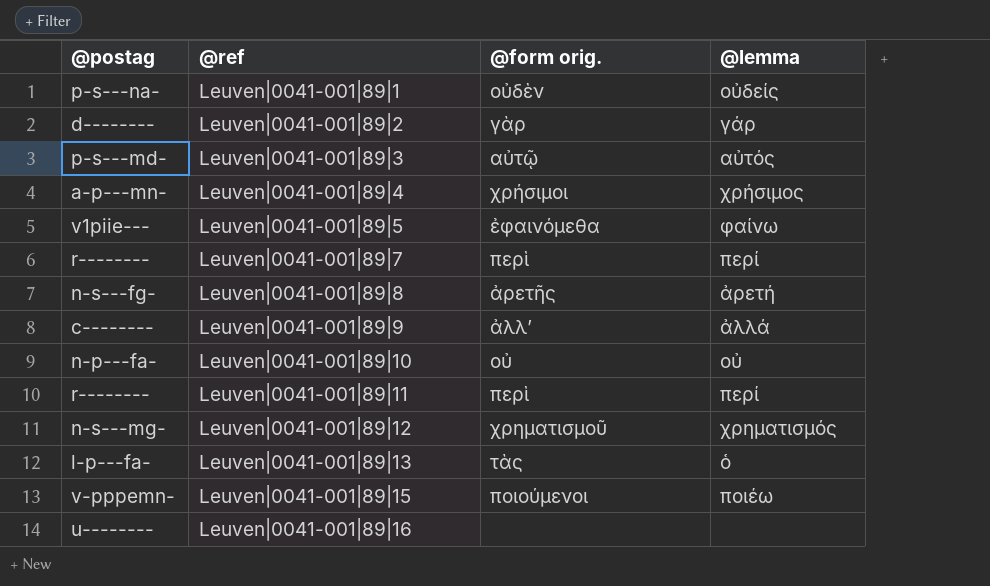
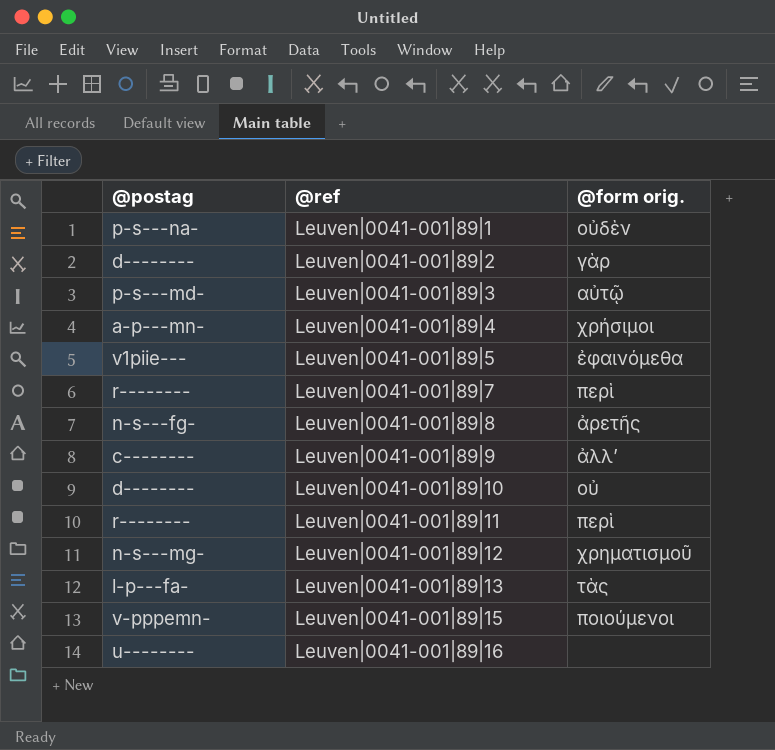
column @lemma | position: 4 -> none
Leuven|0041-001|89|10 | @postag: n-p---fa- -> d--------

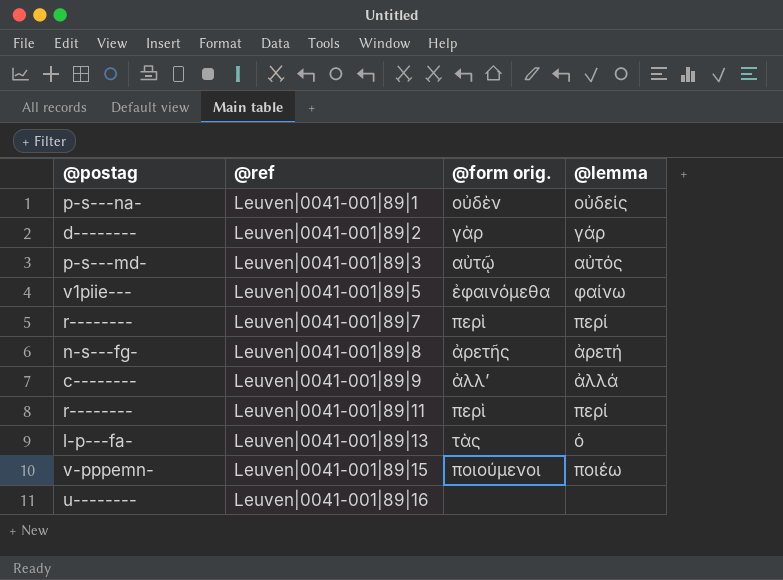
column @lemma | position: none -> 4
row Leuven|0041-001|89|4: a-p---mn- | χρήσιμοι -> none
row Leuven|0041-001|89|10: d-------- | οὐ -> none
row Leuven|0041-001|89|12: n-s---mg- | χρηματισμοῦ -> none

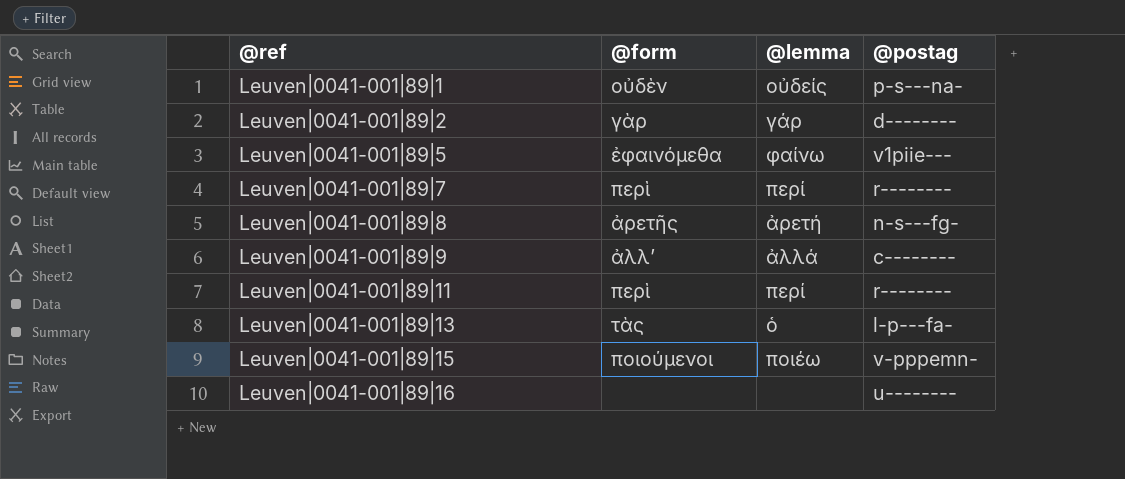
column name: @form orig. -> @form
column @postag | position: 1 -> 4
row Leuven|0041-001|89|3: p-s---md- | αὐτῷ | αὐτός -> none

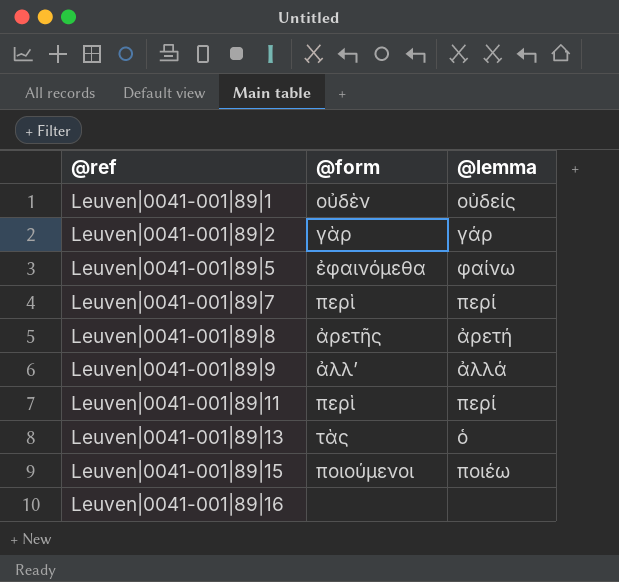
column @postag | position: 4 -> none

